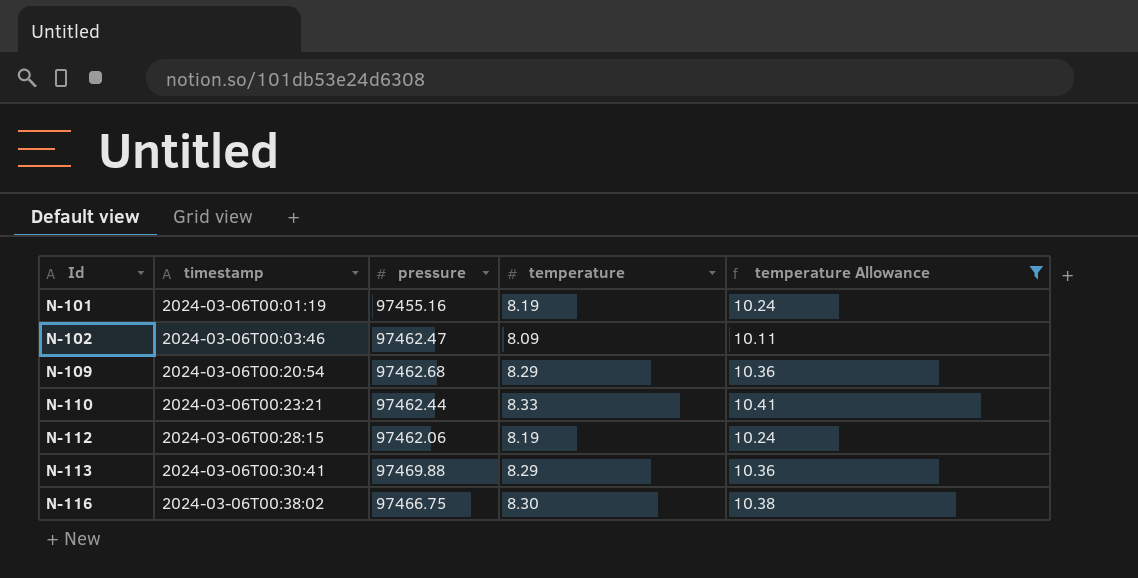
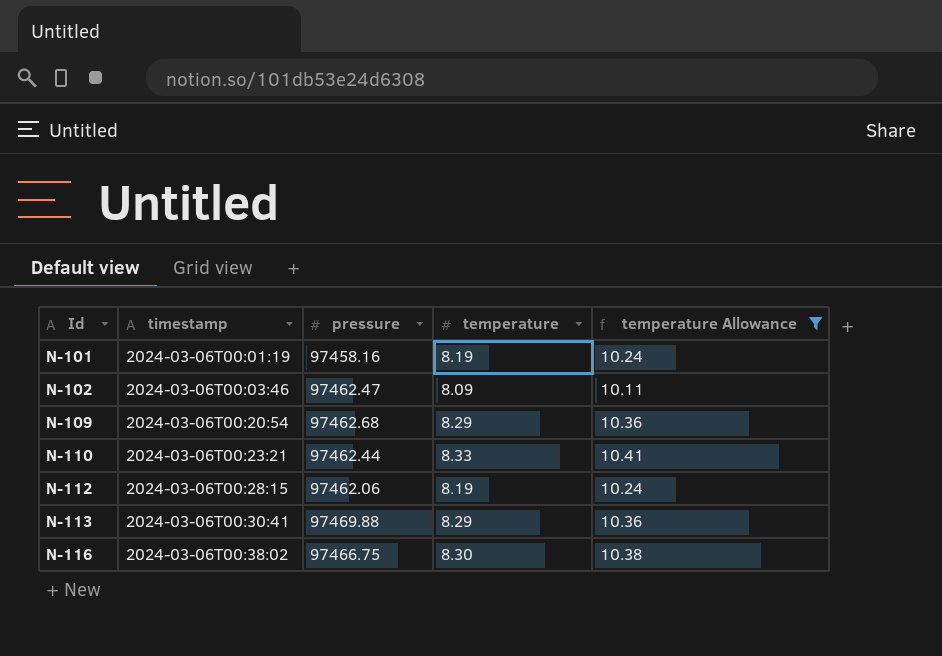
N-101 | pressure: 97455.16 -> 97458.16

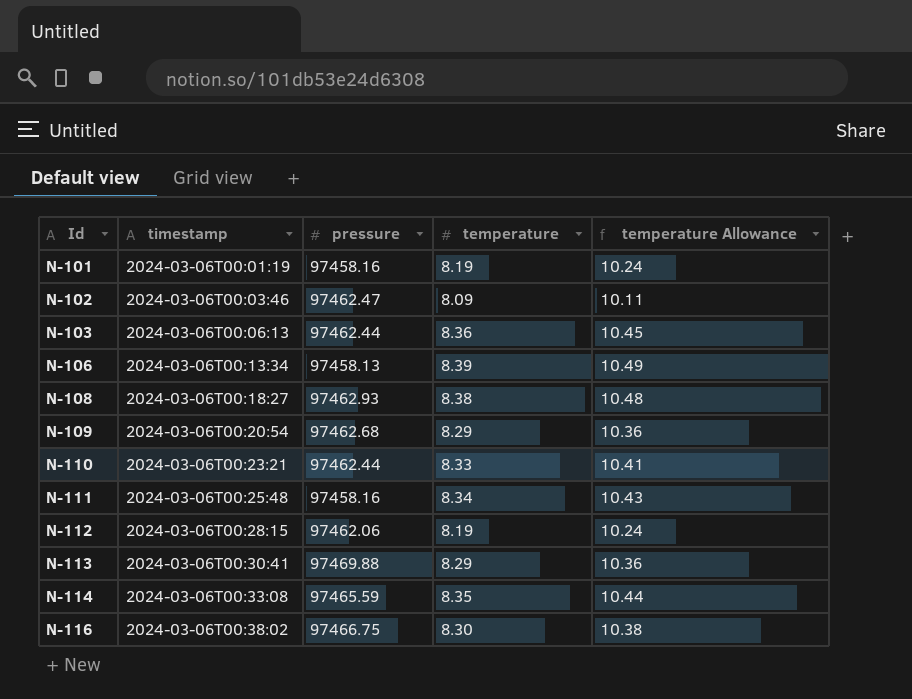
filter: temperature Allowance <= 10.41 -> none

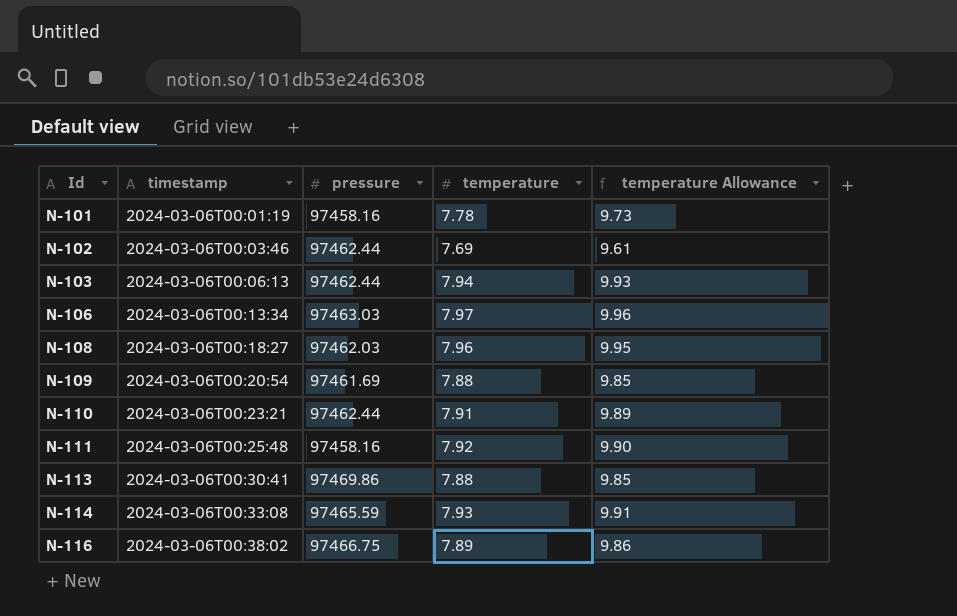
row N-112: 2024-03-06T00:28:15 | 97462.06 | 8.19 | 10.24 -> none
N-101 | temperature: 8.19 -> 7.78
N-101 | temperature Allowance: 10.24 -> 9.73
N-102 | pressure: 97462.47 -> 97462.44
N-102 | temperature: 8.09 -> 7.69
N-102 | temperature Allowance: 10.11 -> 9.61
N-103 | temperature: 8.36 -> 7.94
N-103 | temperature Allowance: 10.45 -> 9.93
N-106 | pressure: 97458.13 -> 97463.03
N-106 | temperature: 8.39 -> 7.97
N-106 | temperature Allowance: 10.49 -> 9.96
N-108 | pressure: 97462.93 -> 97462.03
N-108 | temperature: 8.38 -> 7.96
N-108 | temperature Allowance: 10.48 -> 9.95
N-109 | pressure: 97462.68 -> 97461.69
N-109 | temperature: 8.29 -> 7.88
N-109 | temperature Allowance: 10.36 -> 9.85
N-110 | temperature: 8.33 -> 7.91
N-110 | temperature Allowance: 10.41 -> 9.89
N-111 | temperature: 8.34 -> 7.92
N-111 | temperature Allowance: 10.43 -> 9.90
N-113 | pressure: 97469.88 -> 97469.86
N-113 | temperature: 8.29 -> 7.88
N-113 | temperature Allowance: 10.36 -> 9.85
N-114 | temperature: 8.35 -> 7.93
N-114 | temperature Allowance: 10.44 -> 9.91
N-116 | temperature: 8.30 -> 7.89
N-116 | temperature Allowance: 10.38 -> 9.86

